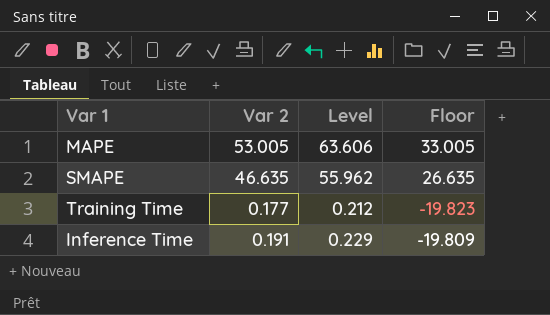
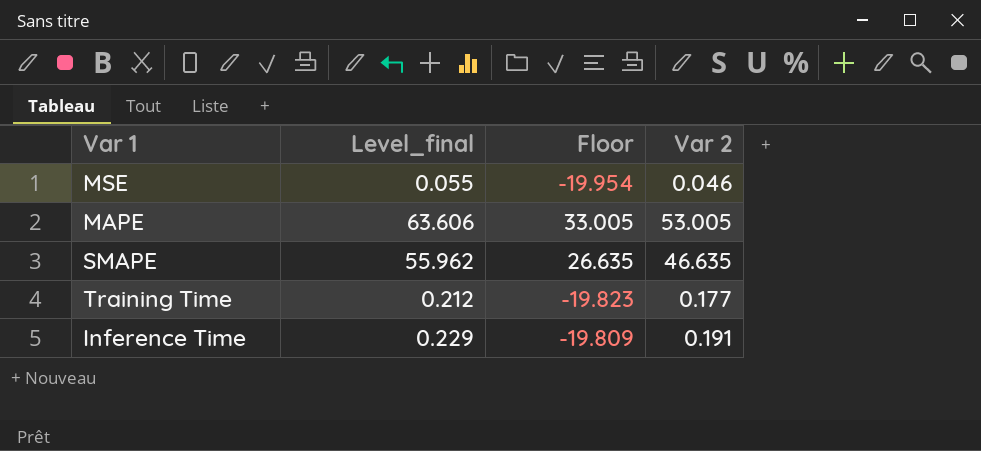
column name: Level -> Level_final
column Var 2 | position: 2 -> 4
row MSE: none -> 0.055 | -19.954 | 0.046

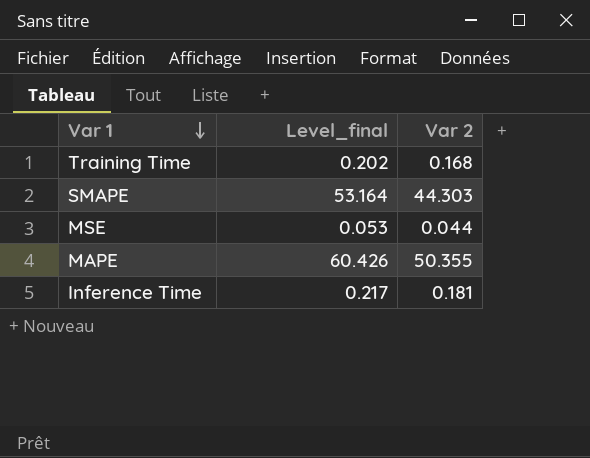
row order: none -> Var 1 descending
column Floor | formula: [Var 2] - 20 -> none
Training Time | Level_final: 0.212 -> 0.202
Training Time | Var 2: 0.177 -> 0.168
SMAPE | Level_final: 55.962 -> 53.164
SMAPE | Var 2: 46.635 -> 44.303
MSE | Level_final: 0.055 -> 0.053
MSE | Var 2: 0.046 -> 0.044
MAPE | Level_final: 63.606 -> 60.426
MAPE | Var 2: 53.005 -> 50.355
Inference Time | Level_final: 0.229 -> 0.217
Inference Time | Var 2: 0.191 -> 0.181

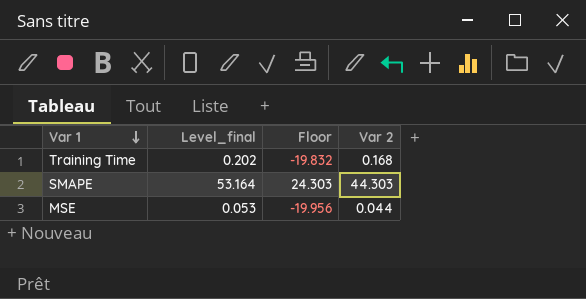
column Floor | formula: none -> [Var 2] - 20
row MAPE: 60.426 | 50.355 -> none
row Inference Time: 0.217 | 0.181 -> none

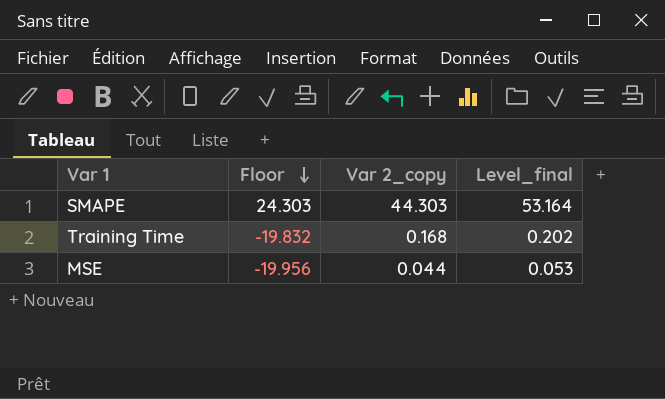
row order: Var 1 descending -> Floor descending
column name: Var 2 -> Var 2_copy
column Level_final | position: 2 -> 4

